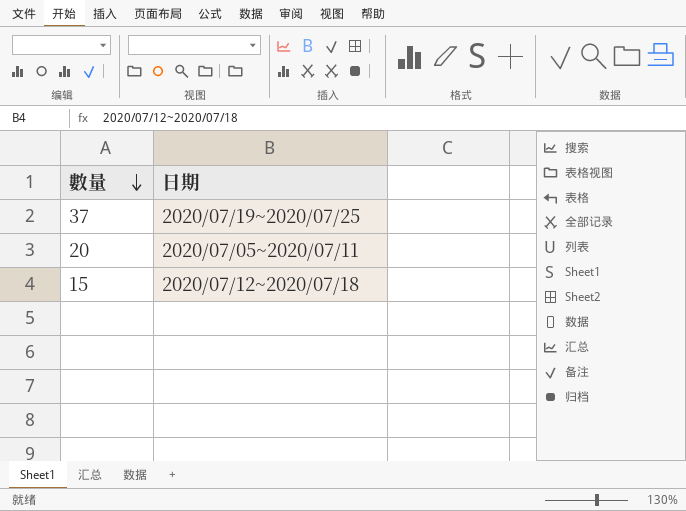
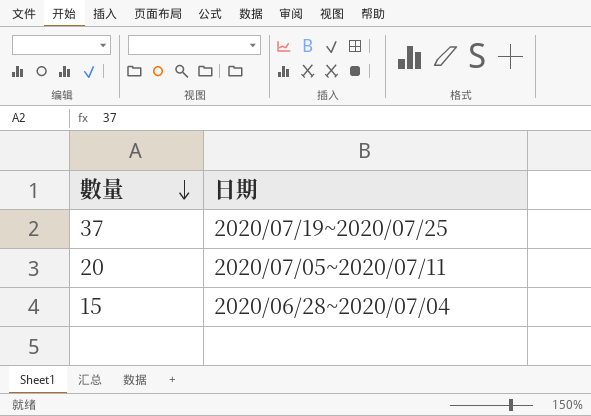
15 | 日期: 2020/07/12~2020/07/18 -> 2020/06/28~2020/07/04

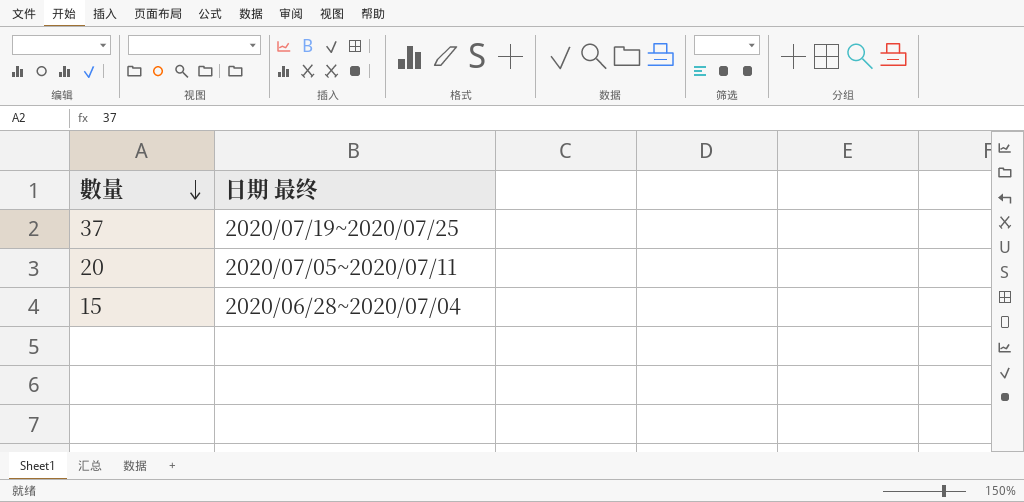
column name: 日期 -> 日期 最终

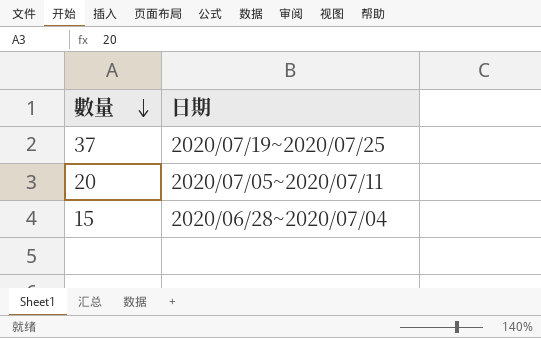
column name: 日期 最终 -> 日期

